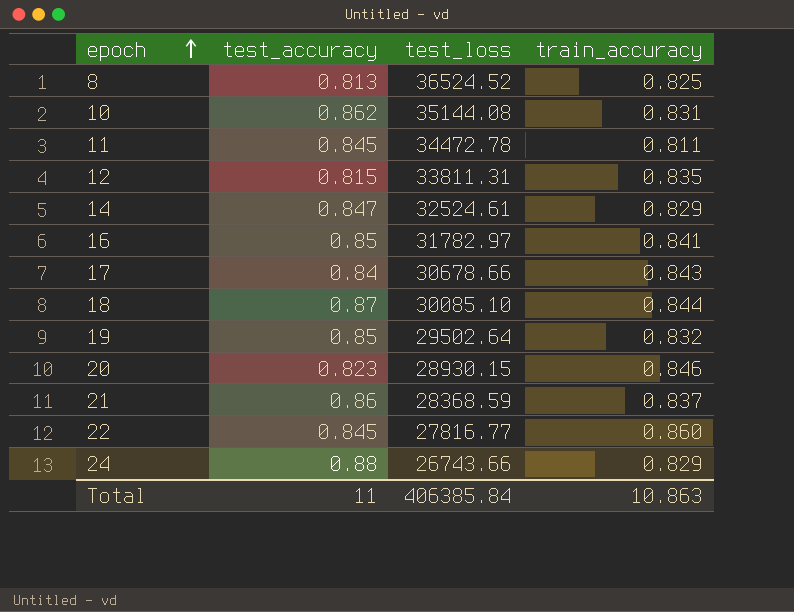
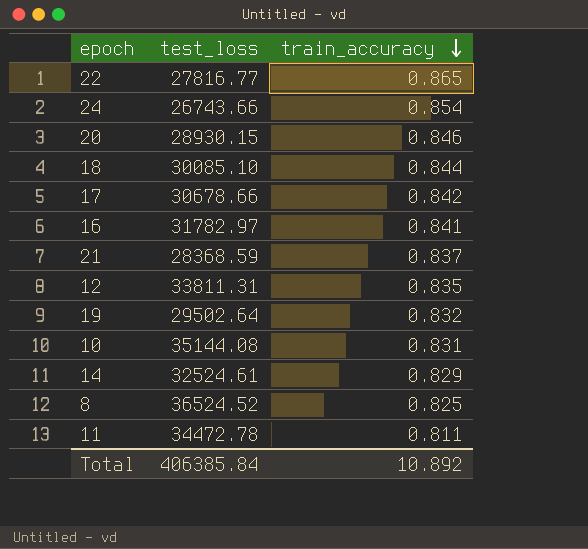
row order: epoch ascending -> train_accuracy descending
column test_accuracy | position: 2 -> none
22 | train_accuracy: 0.860 -> 0.865
24 | train_accuracy: 0.829 -> 0.854
17 | train_accuracy: 0.843 -> 0.842
Total | train_accuracy: 10.863 -> 10.892

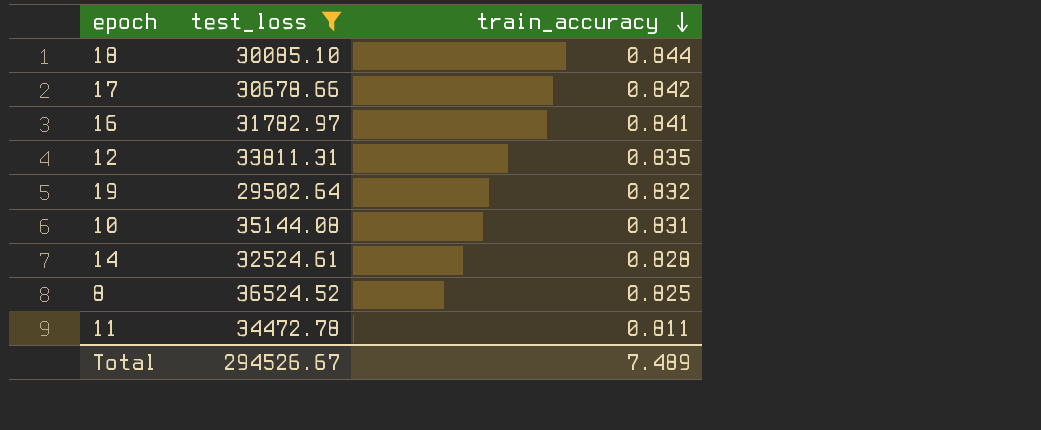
filter: none -> test_loss >= 29502.64
14 | train_accuracy: 0.829 -> 0.828
Total | test_loss: 406385.84 -> 294526.67
Total | train_accuracy: 10.892 -> 7.489

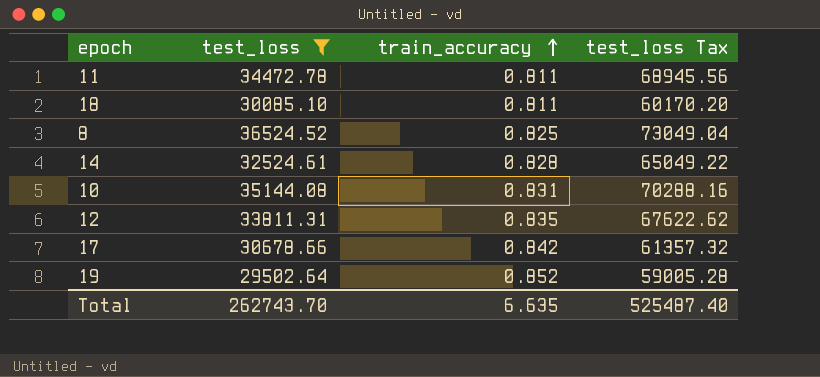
row order: train_accuracy descending -> train_accuracy ascending
column test_loss Tax | formula: none -> [test_loss] * 2
row 16: 31782.97 | 0.841 -> none
18 | train_accuracy: 0.844 -> 0.811
19 | train_accuracy: 0.832 -> 0.852
Total | test_loss: 294526.67 -> 262743.70
Total | train_accuracy: 7.489 -> 6.635

